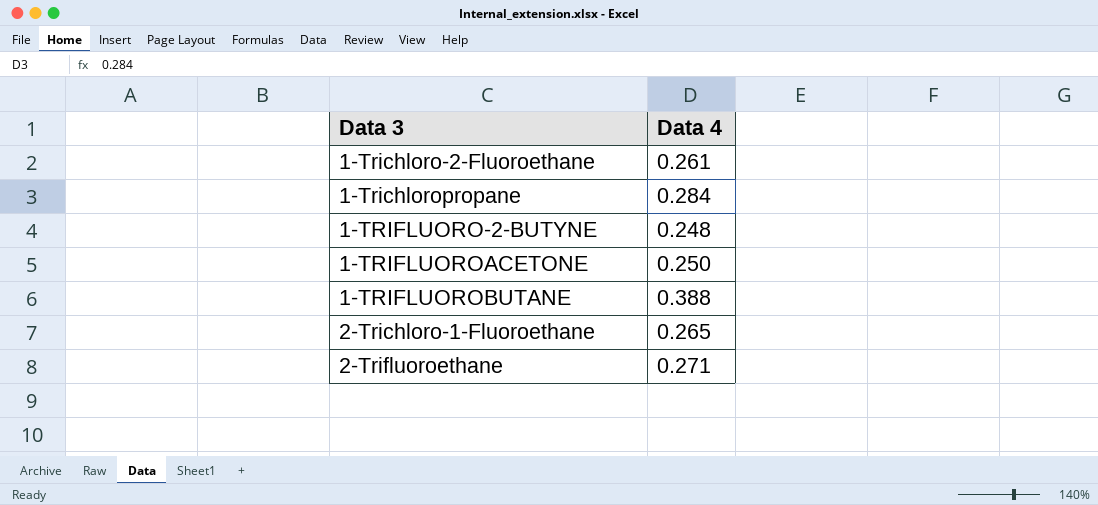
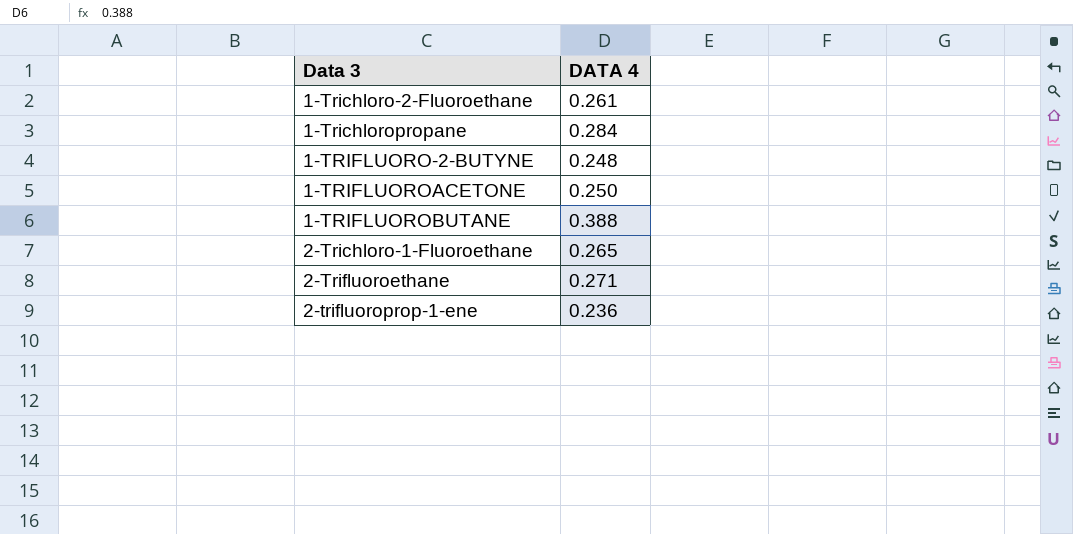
column name: Data 4 -> DATA 4
row 2-trifluoroprop-1-ene: none -> 0.236

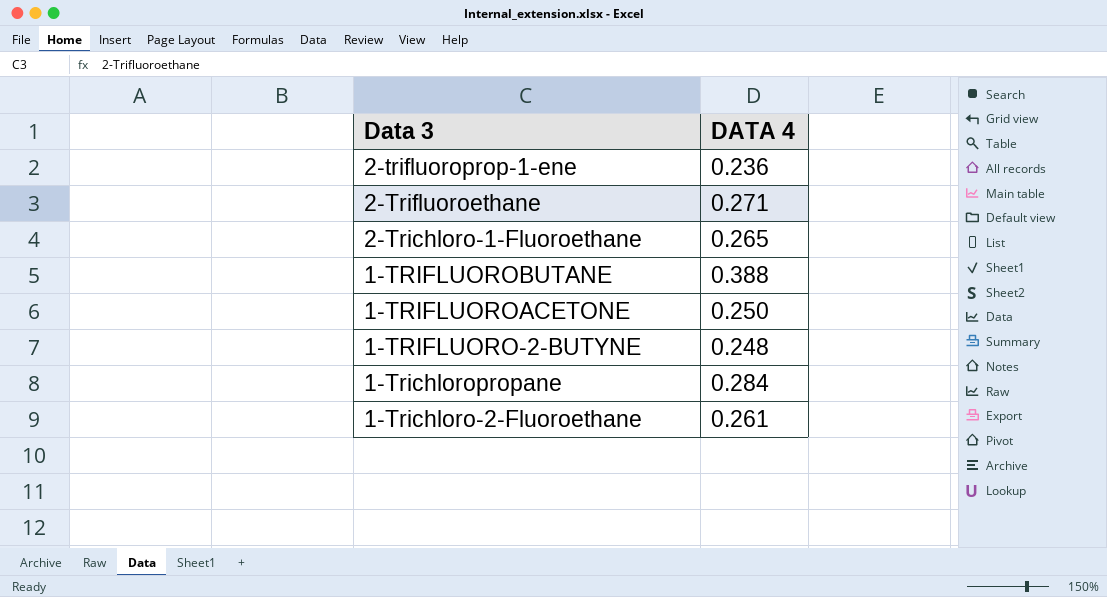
row order: Data 3 ascending -> Data 3 descending

